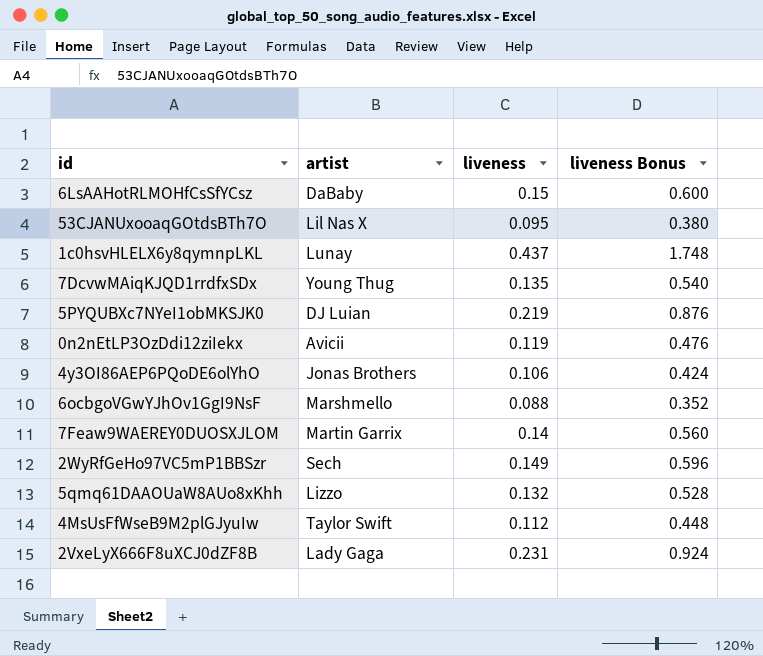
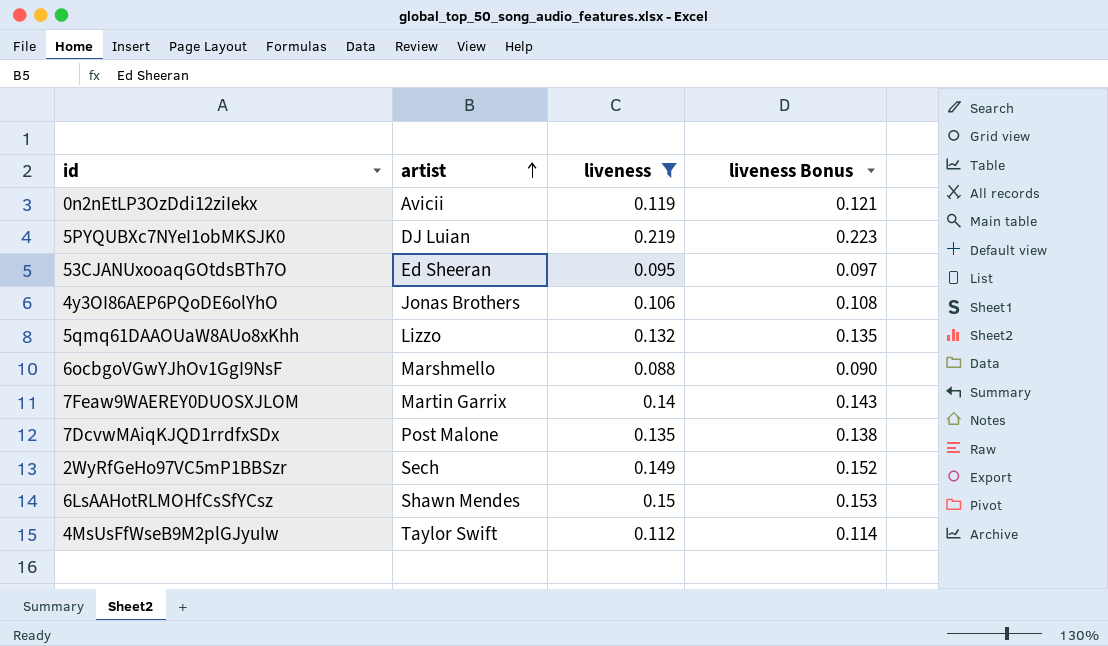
filter: none -> liveness <= 0.219
row order: none -> artist ascending
column liveness Bonus | formula: [liveness] * 4 -> [liveness] * 1.02
53CJANUxooaqGOtdsBTh7O | artist: Lil Nas X -> Ed Sheeran
7DcvwMAiqKJQD1rrdfxSDx | artist: Young Thug -> Post Malone
6LsAAHotRLMOHfCsSfYCsz | artist: DaBaby -> Shawn Mendes

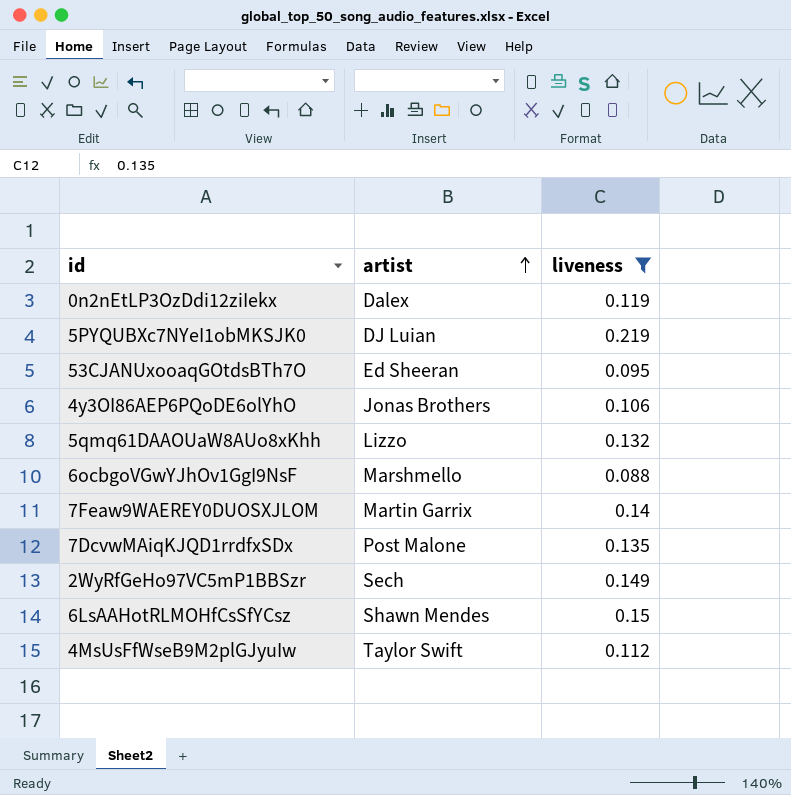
column liveness Bonus | formula: [liveness] * 1.02 -> none
0n2nEtLP3OzDdi12ziIekx | artist: Avicii -> Dalex

